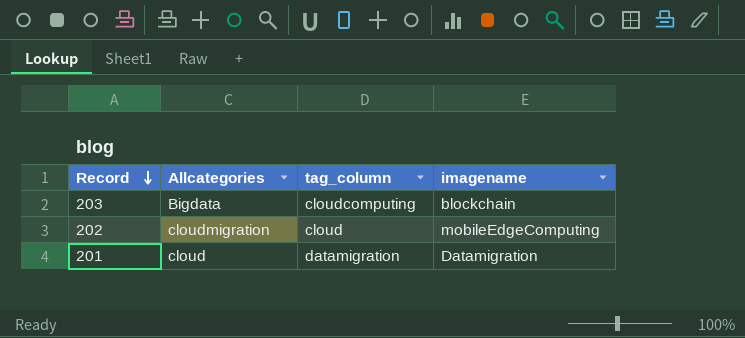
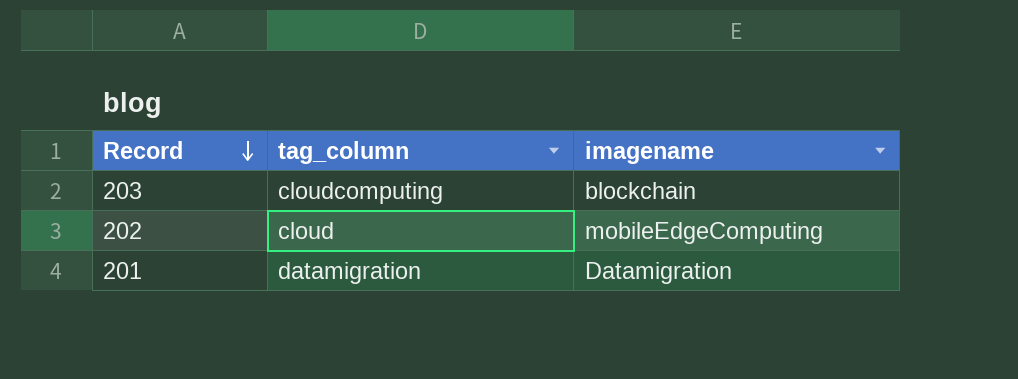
column Allcategories | position: 2 -> none

